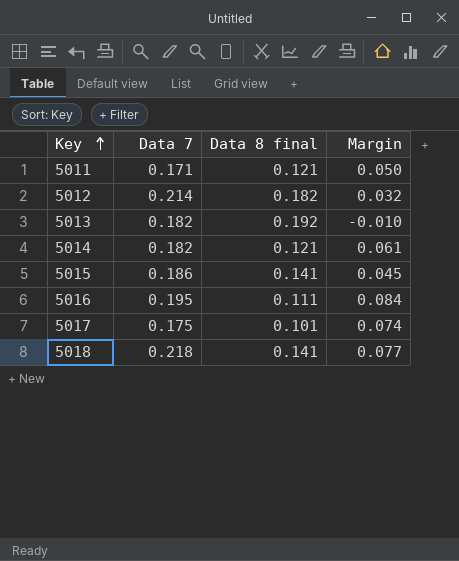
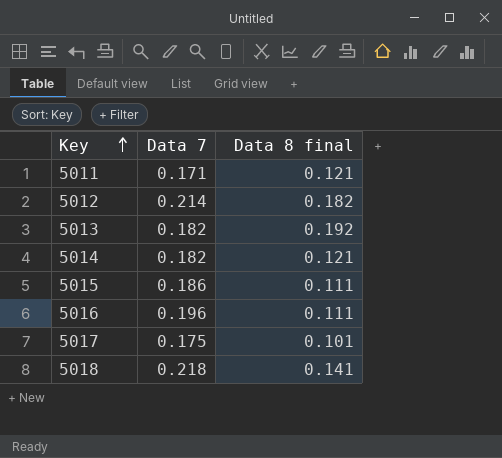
column Margin | formula: [Data 7] - [Data 8 final] -> none
5015 | Data 8 final: 0.141 -> 0.111
5016 | Data 7: 0.195 -> 0.196

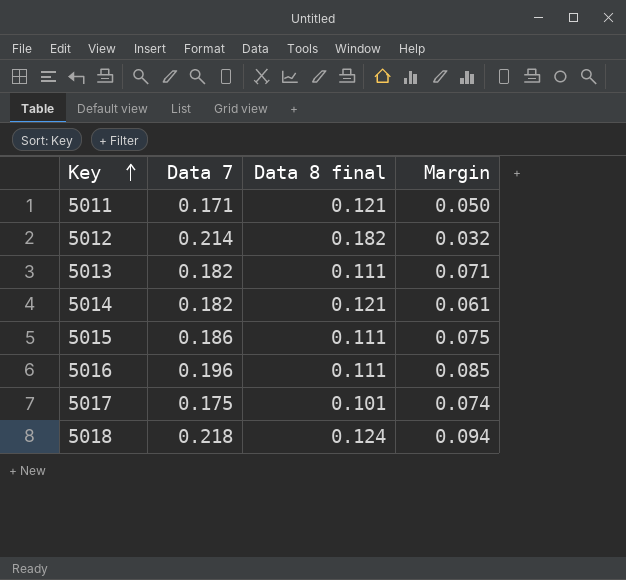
column Margin | formula: none -> [Data 7] - [Data 8 final]
5013 | Data 8 final: 0.192 -> 0.111
5018 | Data 8 final: 0.141 -> 0.124

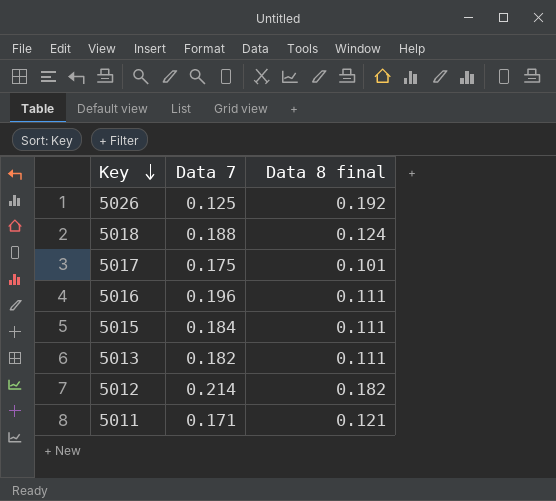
row order: Key ascending -> Key descending
column Margin | formula: [Data 7] - [Data 8 final] -> none
row 5014: 0.182 | 0.121 | 0.061 -> none
row 5026: none -> 0.125 | 0.192
5018 | Data 7: 0.218 -> 0.188
5015 | Data 7: 0.186 -> 0.184

